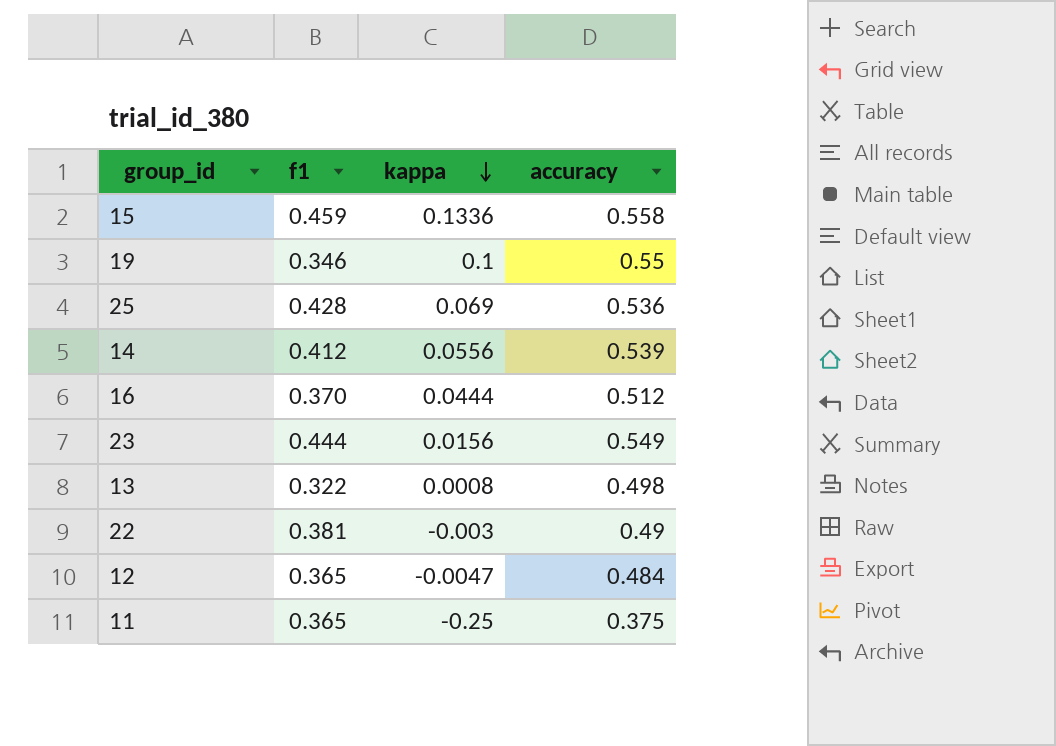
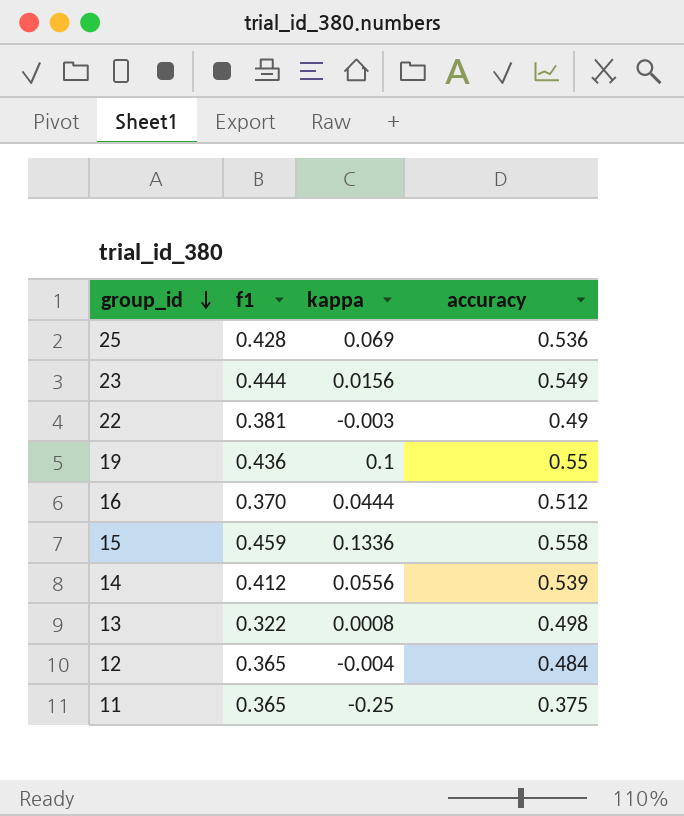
row order: kappa descending -> group_id descending
19 | f1: 0.346 -> 0.436
12 | kappa: -0.0047 -> -0.004

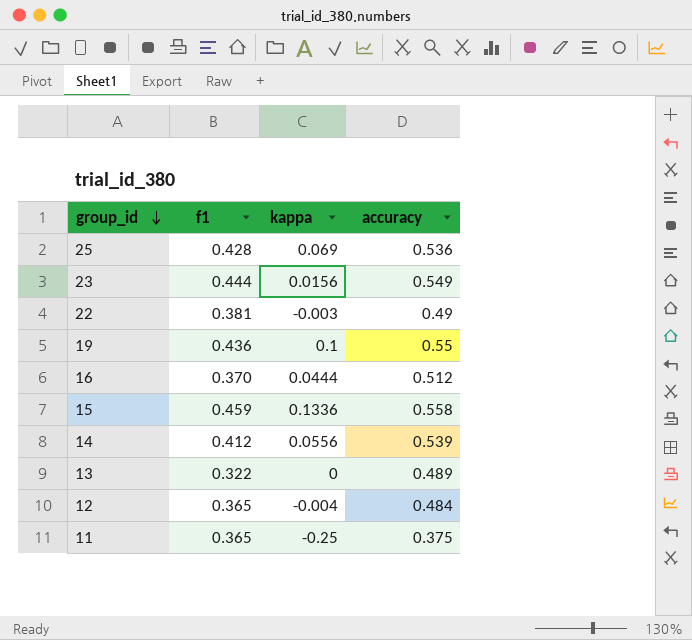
13 | kappa: 0.0008 -> 0
13 | accuracy: 0.498 -> 0.489

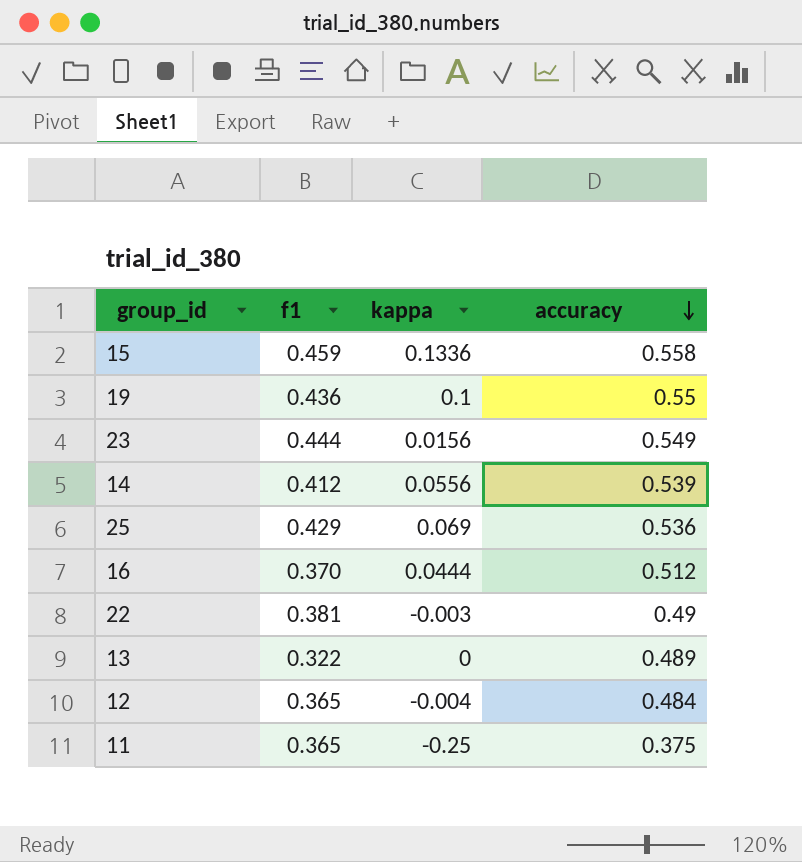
row order: group_id descending -> accuracy descending
25 | f1: 0.428 -> 0.429

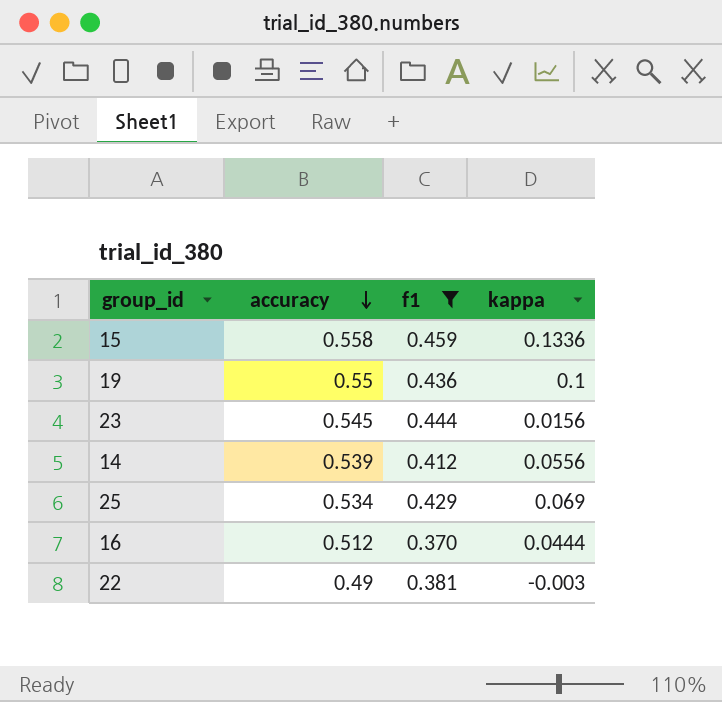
filter: none -> f1 >= 0.370
column accuracy | position: 4 -> 2
23 | accuracy: 0.549 -> 0.545
25 | accuracy: 0.536 -> 0.534

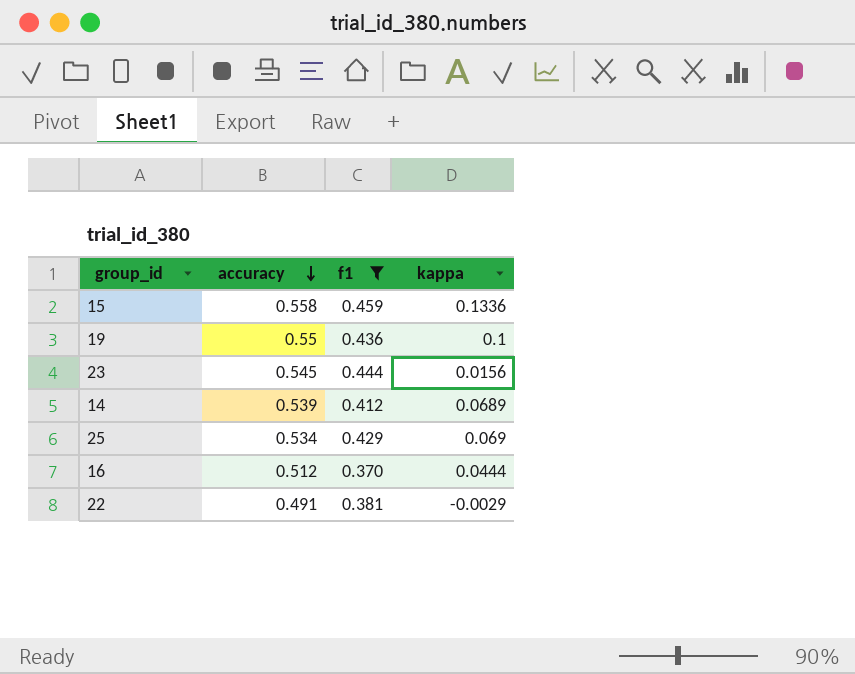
14 | kappa: 0.0556 -> 0.0689
22 | accuracy: 0.49 -> 0.491
22 | kappa: -0.003 -> -0.0029

